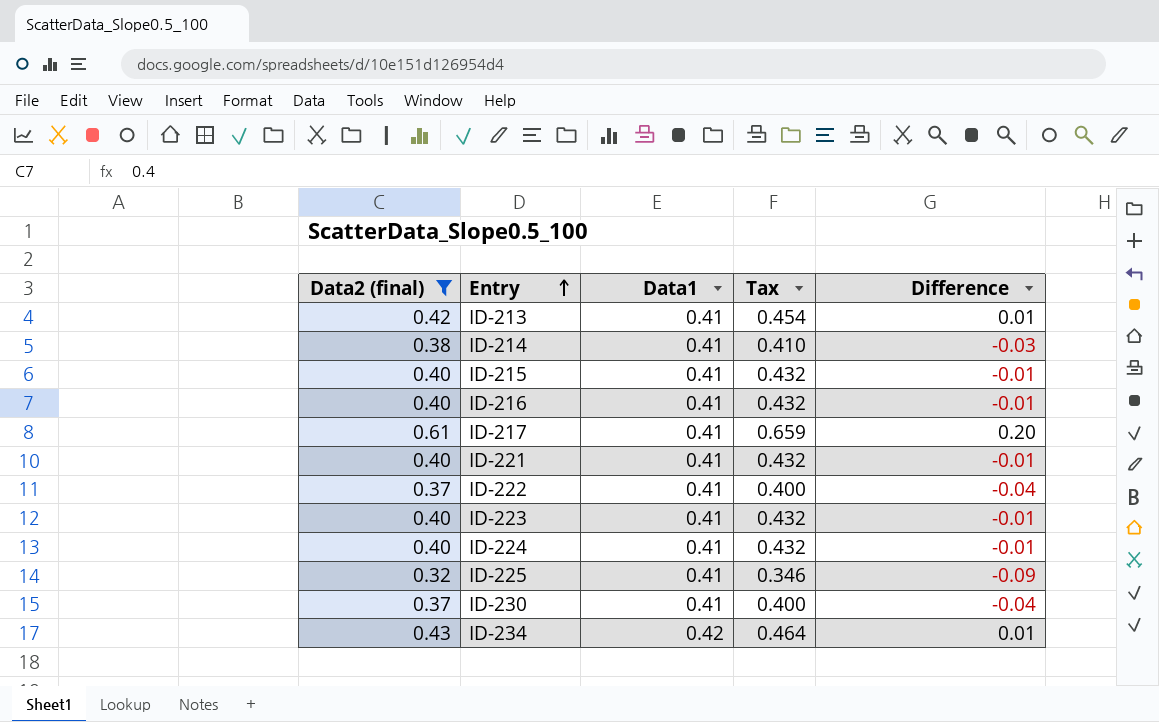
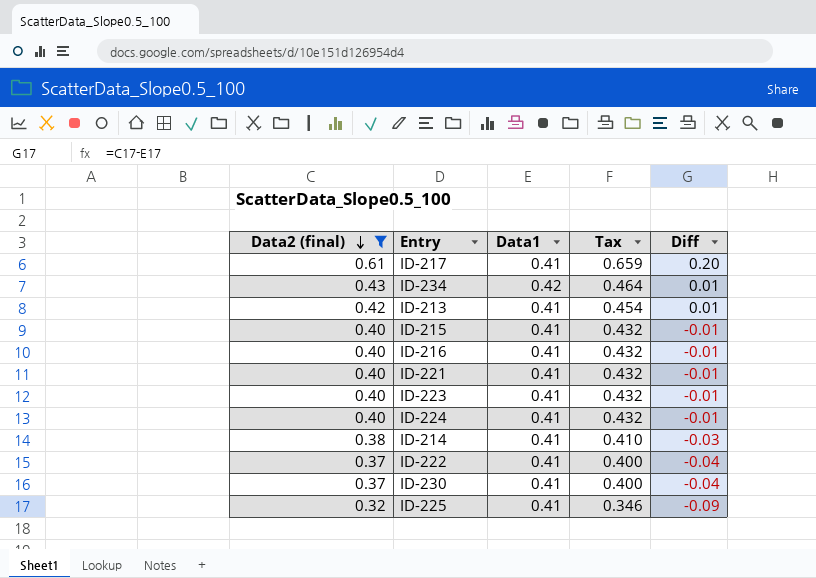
row order: Entry ascending -> Data2 (final) descending
column name: Difference -> Diff

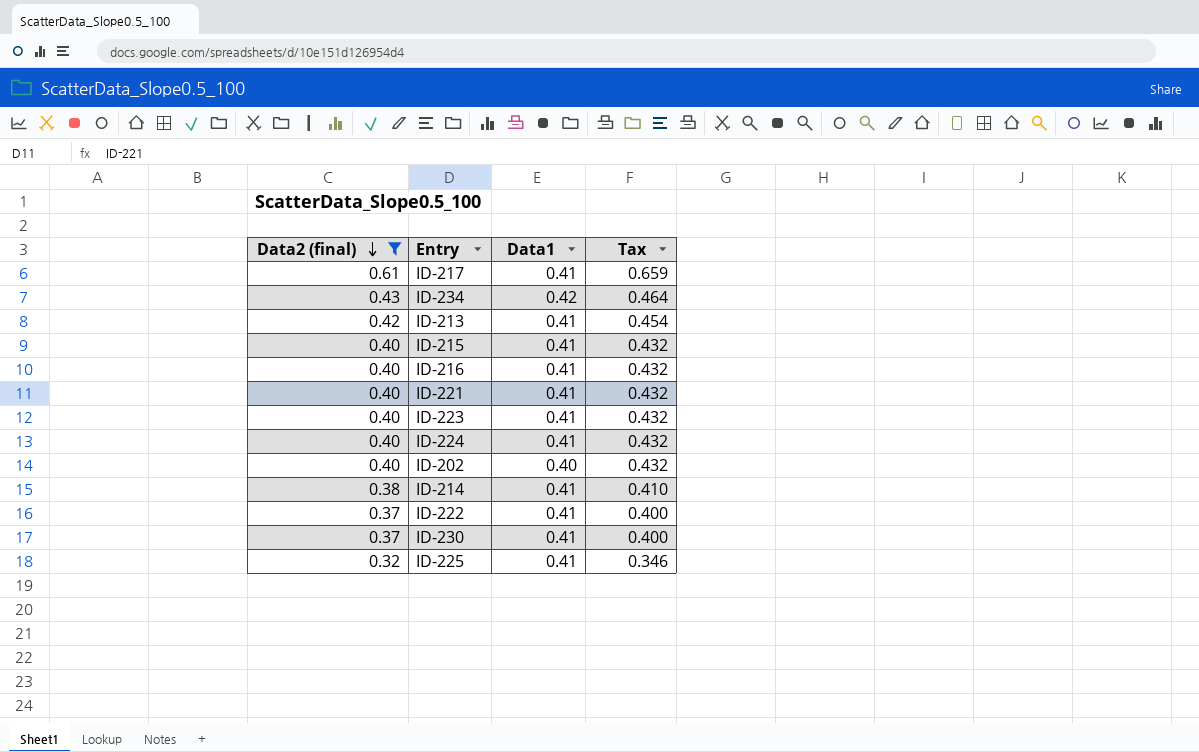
column Diff | formula: [Data2 (final)] - [Data1] -> none
row ID-202: none -> 0.40 | 0.40 | 0.432

